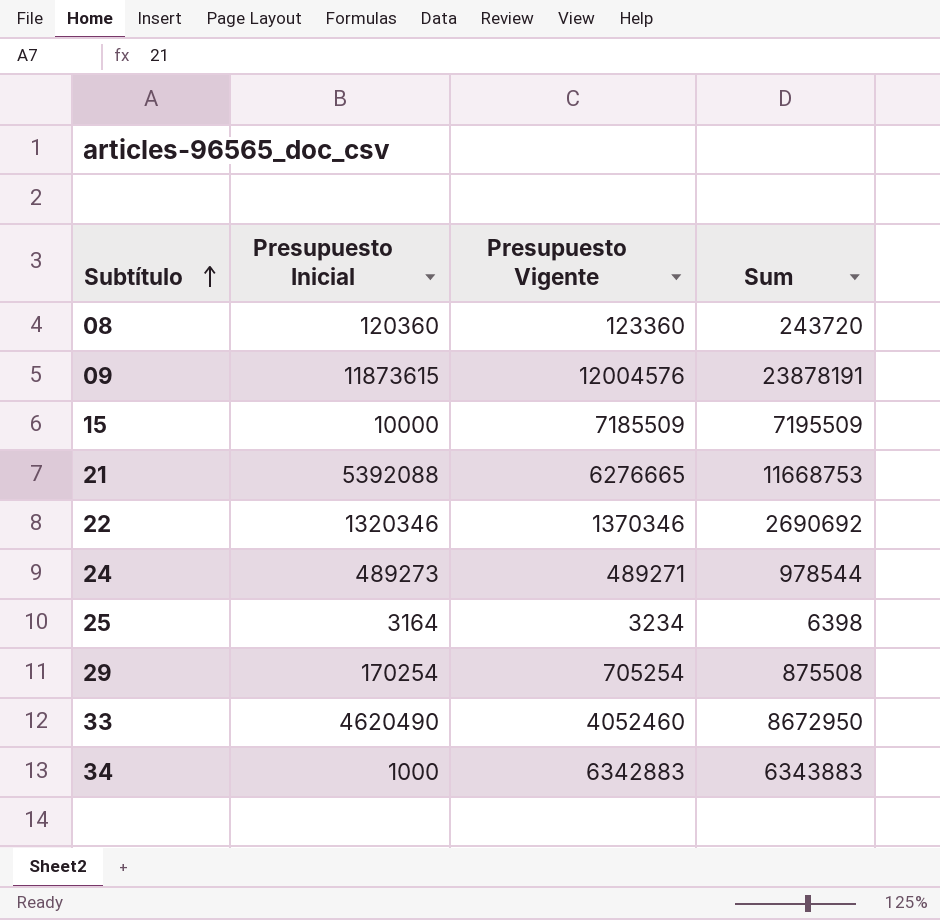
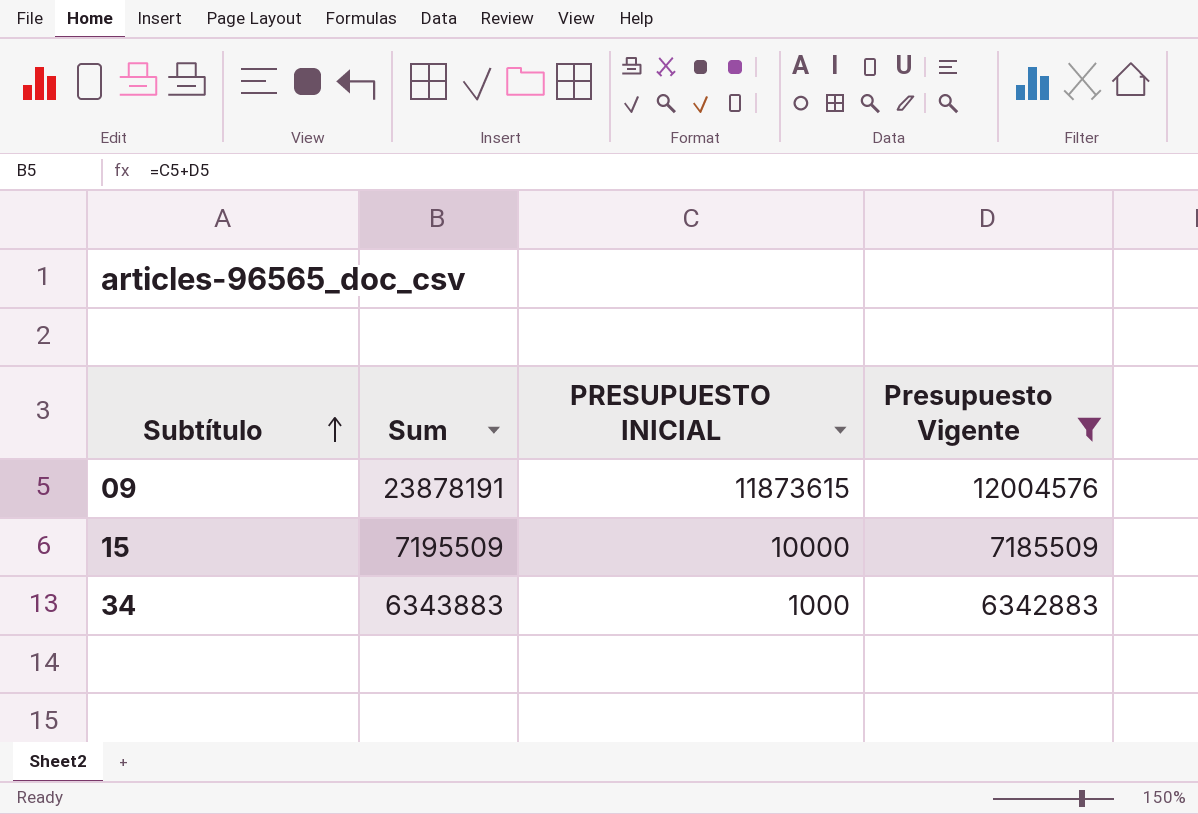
filter: none -> Presupuesto Vigente >= 6342883
column Sum | position: 4 -> 2
column name: Presupuesto Inicial -> PRESUPUESTO INICIAL

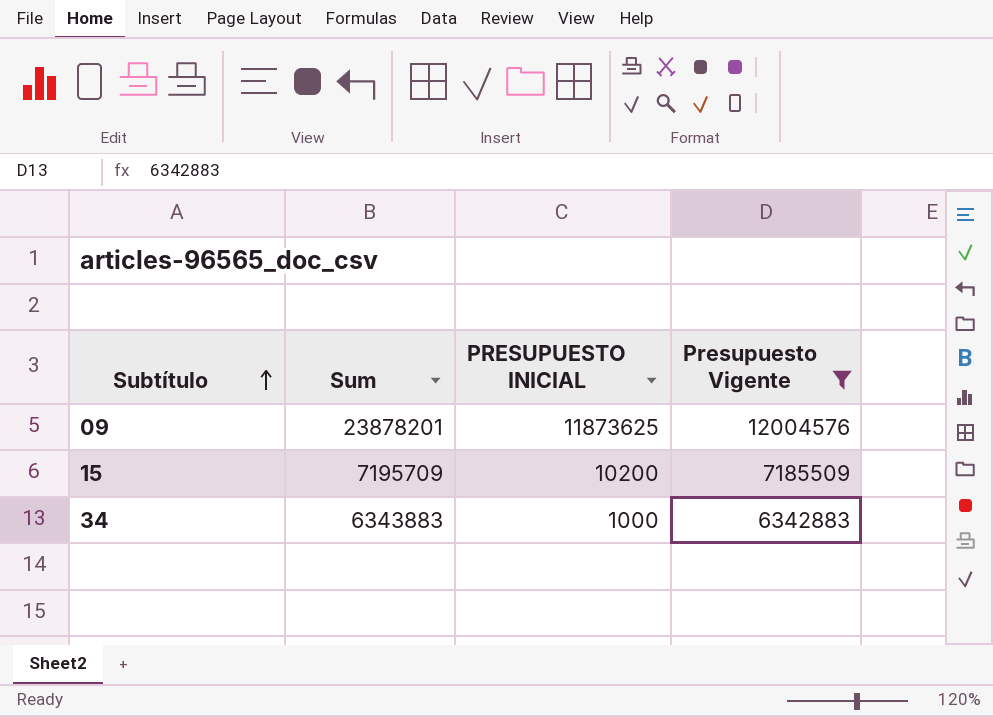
09 | Sum: 23878191 -> 23878201
09 | PRESUPUESTO INICIAL: 11873615 -> 11873625
15 | Sum: 7195509 -> 7195709
15 | PRESUPUESTO INICIAL: 10000 -> 10200

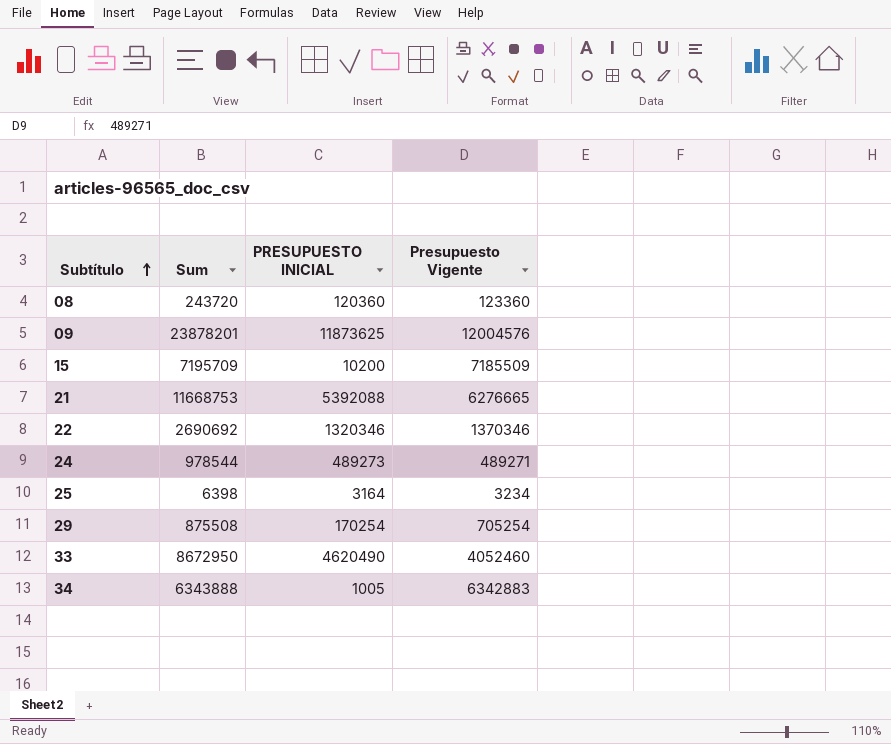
filter: Presupuesto Vigente >= 6342883 -> none
34 | Sum: 6343883 -> 6343888
34 | PRESUPUESTO INICIAL: 1000 -> 1005

